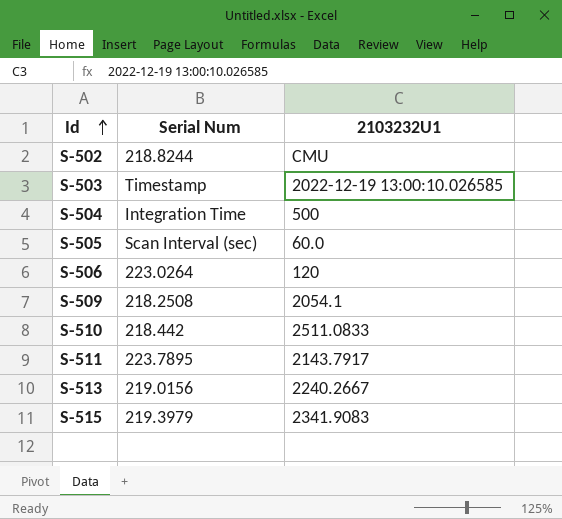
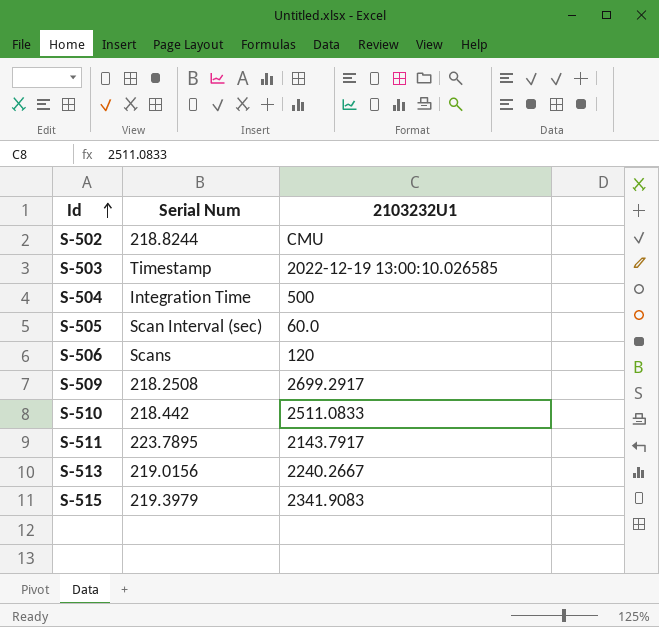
S-506 | Serial Num: 223.0264 -> Scans
S-509 | 2103232U1: 2054.1 -> 2699.2917

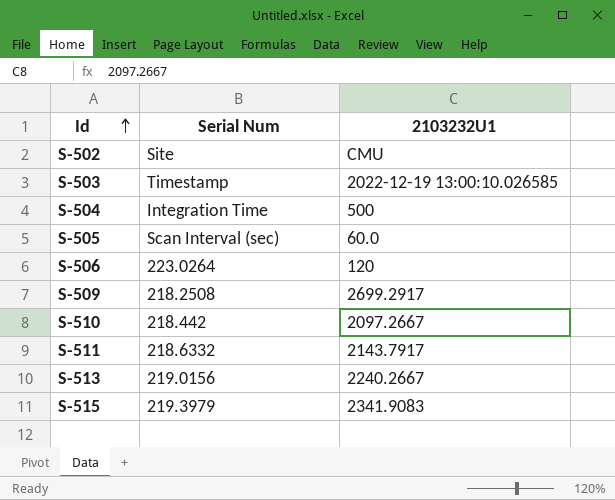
S-502 | Serial Num: 218.8244 -> Site
S-506 | Serial Num: Scans -> 223.0264
S-510 | 2103232U1: 2511.0833 -> 2097.2667
S-511 | Serial Num: 223.7895 -> 218.6332

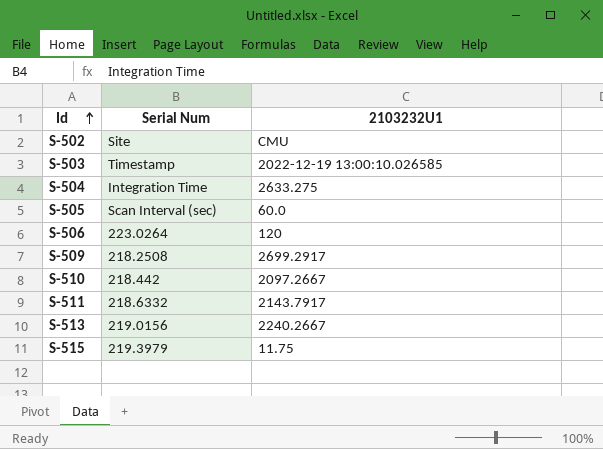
S-504 | 2103232U1: 500 -> 2633.275
S-515 | 2103232U1: 2341.9083 -> 11.75

